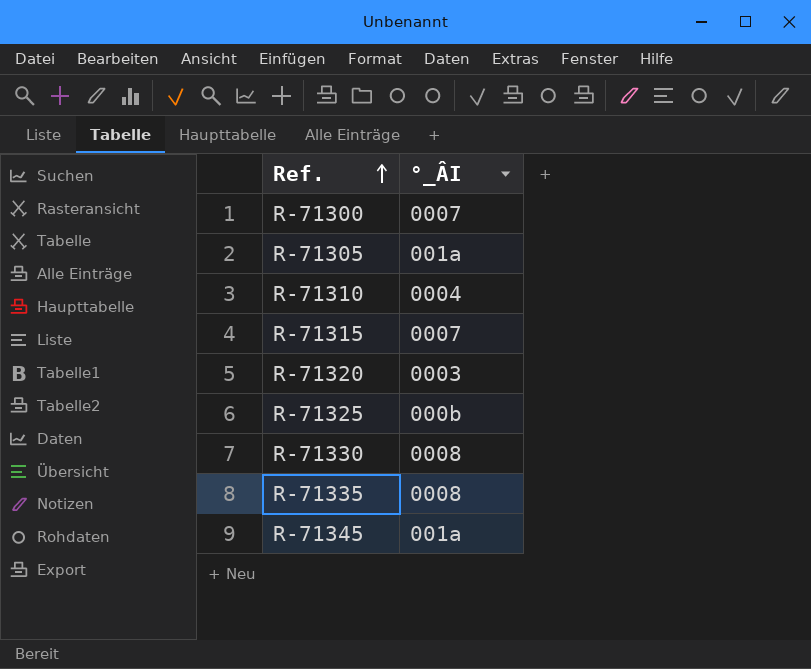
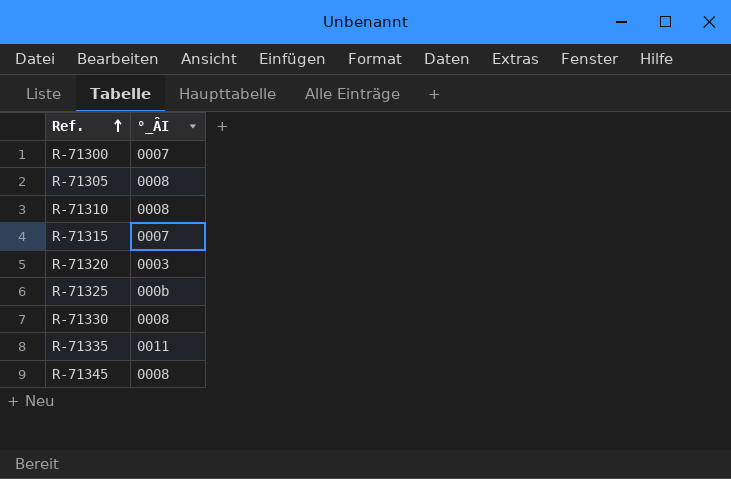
R-71305 | °_ÂI: 001a -> 0008
R-71310 | °_ÂI: 0004 -> 0008
R-71335 | °_ÂI: 0008 -> 0011
R-71345 | °_ÂI: 001a -> 0008

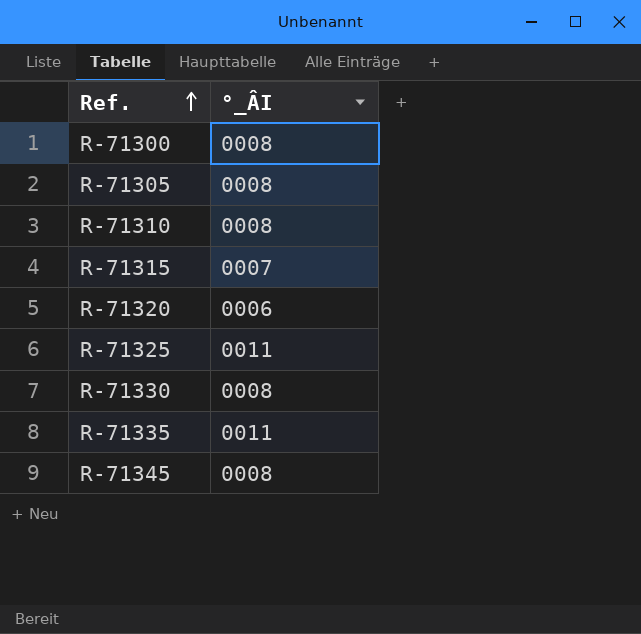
R-71300 | °_ÂI: 0007 -> 0008
R-71320 | °_ÂI: 0003 -> 0006
R-71325 | °_ÂI: 000b -> 0011

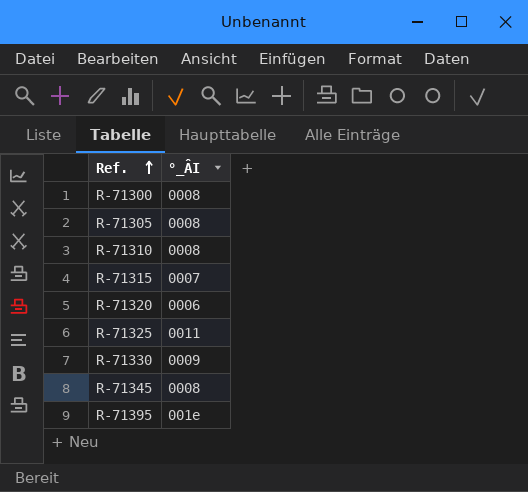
row R-71335: 0011 -> none
R-71330 | °_ÂI: 0008 -> 0009
row R-71395: none -> 001e

